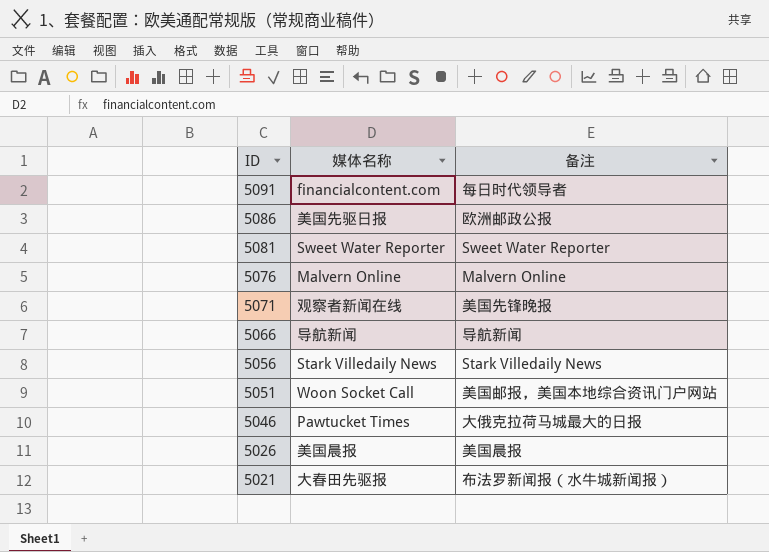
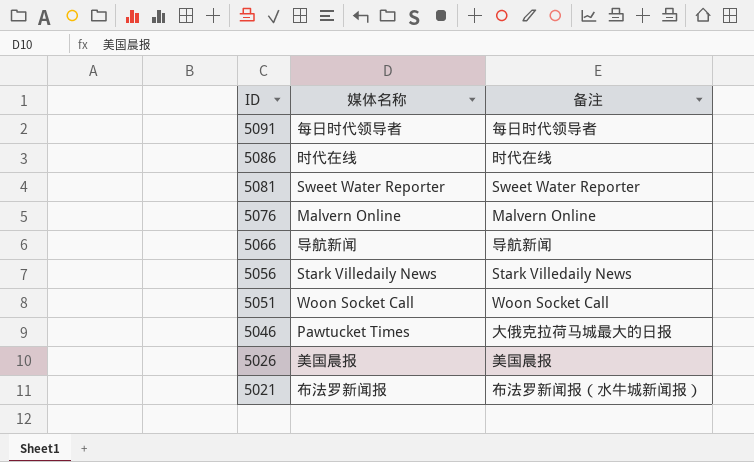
row 5071: 观察者新闻在线 | 美国先锋晚报 -> none
5091 | 媒体名称: financialcontent.com -> 每日时代领导者
5086 | 媒体名称: 美国先驱日报 -> 时代在线
5086 | 备注: 欧洲邮政公报 -> 时代在线
5051 | 备注: 美国邮报，美国本地综合资讯门户网站 -> Woon Socket Call
5021 | 媒体名称: 大春田先驱报 -> 布法罗新闻报

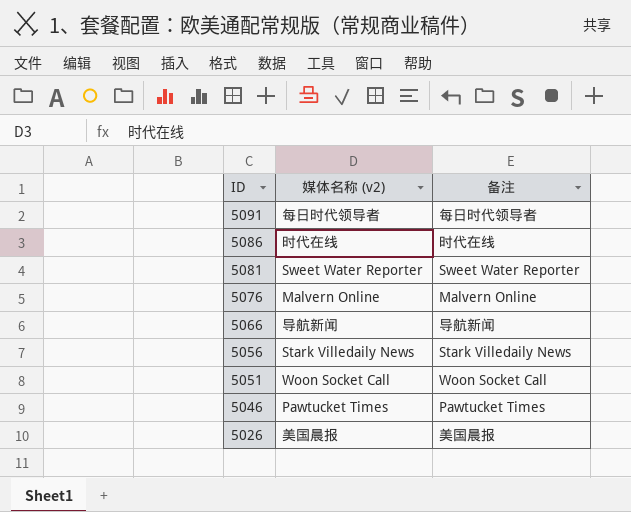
column name: 媒体名称 -> 媒体名称 (v2)
row 5021: 布法罗新闻报 | 布法罗新闻报（水牛城新闻报） -> none
5046 | 备注: 大俄克拉荷马城最大的日报 -> Pawtucket Times

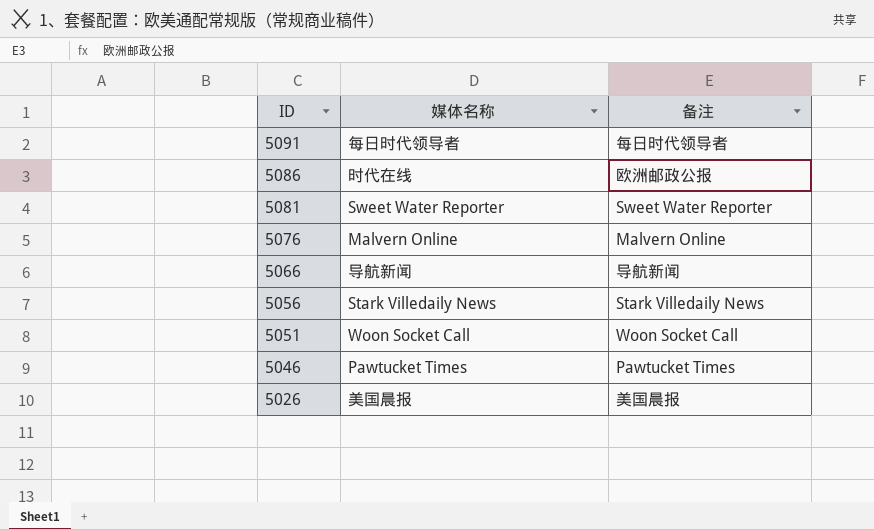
column name: 媒体名称 (v2) -> 媒体名称
5086 | 备注: 时代在线 -> 欧洲邮政公报

